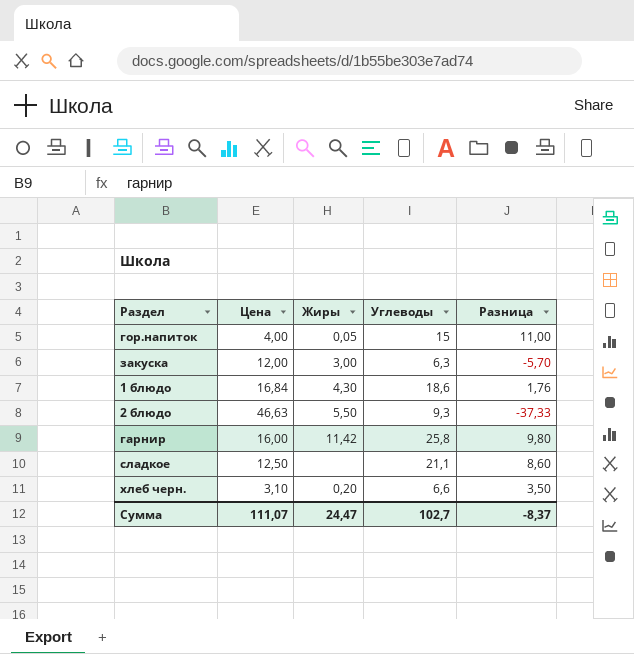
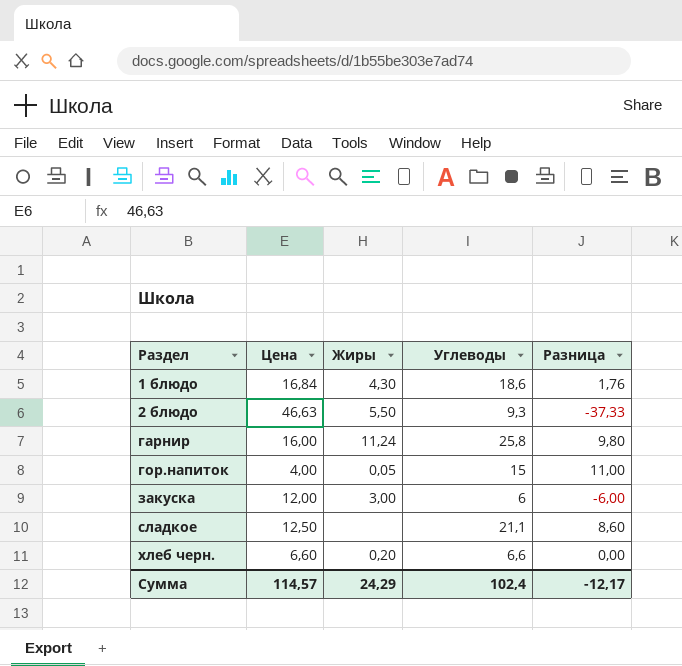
row order: none -> Раздел ascending
гарнир | Жиры: 11,42 -> 11,24
закуска | Углеводы: 6,3 -> 6
закуска | Разница: -5,70 -> -6,00
хлеб черн. | Цена: 3,10 -> 6,60
хлеб черн. | Разница: 3,50 -> 0,00
Сумма | Цена: 111,07 -> 114,57
Сумма | Жиры: 24,47 -> 24,29
Сумма | Углеводы: 102,7 -> 102,4
Сумма | Разница: -8,37 -> -12,17

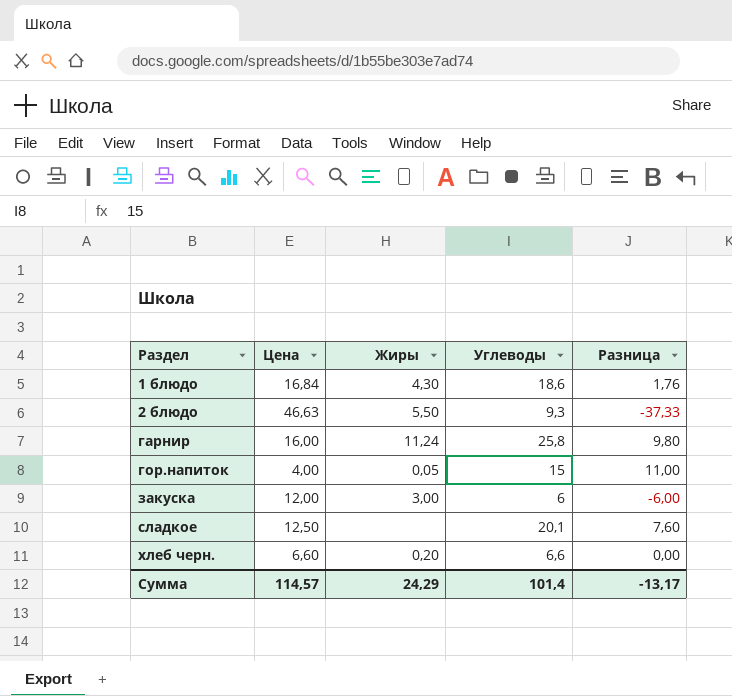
сладкое | Углеводы: 21,1 -> 20,1
сладкое | Разница: 8,60 -> 7,60
Сумма | Углеводы: 102,4 -> 101,4
Сумма | Разница: -12,17 -> -13,17

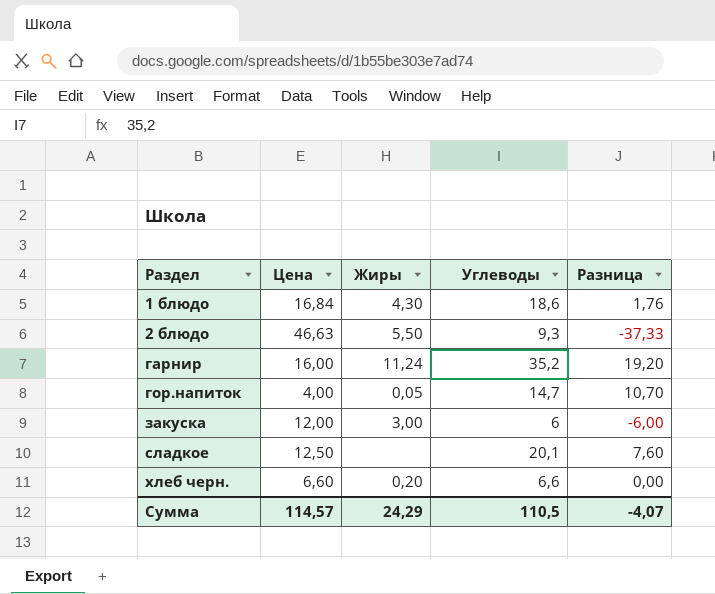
гарнир | Углеводы: 25,8 -> 35,2
гарнир | Разница: 9,80 -> 19,20
гор.напиток | Углеводы: 15 -> 14,7
гор.напиток | Разница: 11,00 -> 10,70
Сумма | Углеводы: 101,4 -> 110,5
Сумма | Разница: -13,17 -> -4,07

